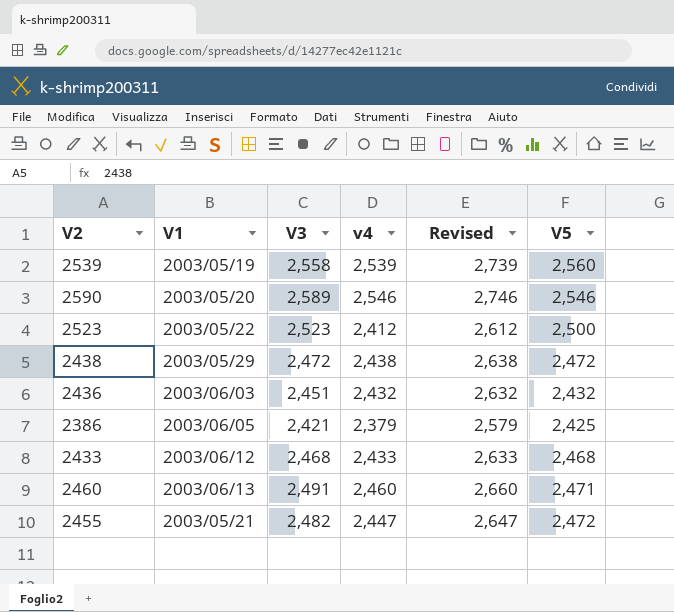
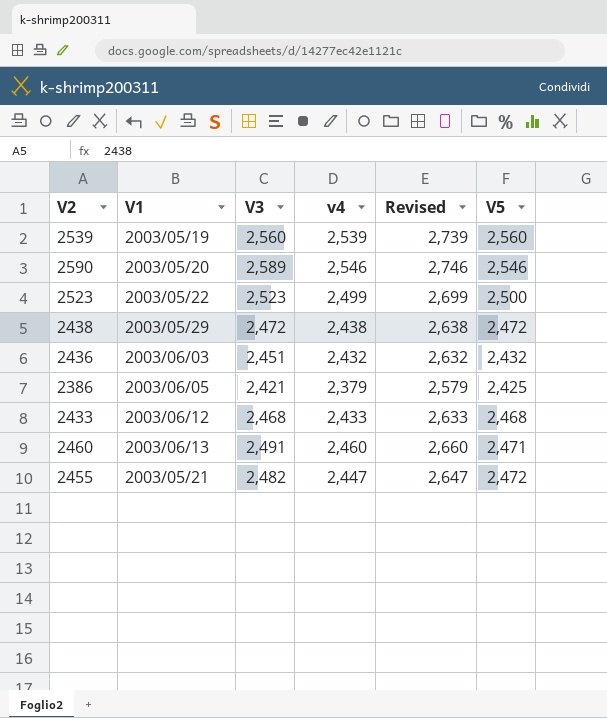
2539 | V3: 2,558 -> 2,560
2523 | v4: 2,412 -> 2,499
2523 | Revised: 2,612 -> 2,699

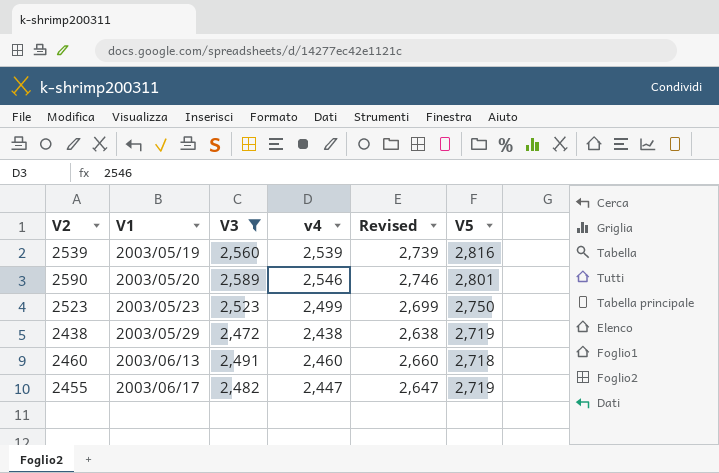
filter: none -> V3 >= 2,472
2539 | V5: 2,560 -> 2,816
2590 | V5: 2,546 -> 2,801
2523 | V1: 2003/05/22 -> 2003/05/23
2523 | V5: 2,500 -> 2,750
2438 | V5: 2,472 -> 2,719
2460 | V5: 2,471 -> 2,718
2455 | V1: 2003/05/21 -> 2003/06/17
2455 | V5: 2,472 -> 2,719

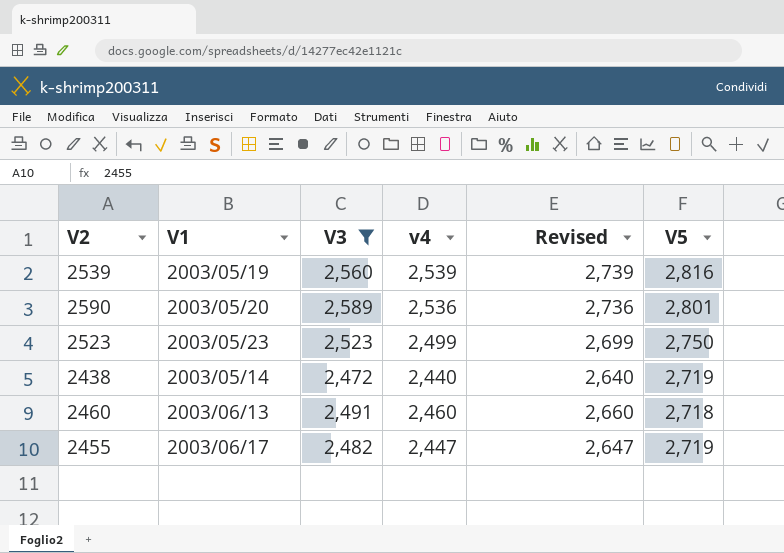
2590 | v4: 2,546 -> 2,536
2590 | Revised: 2,746 -> 2,736
2438 | V1: 2003/05/29 -> 2003/05/14
2438 | v4: 2,438 -> 2,440
2438 | Revised: 2,638 -> 2,640

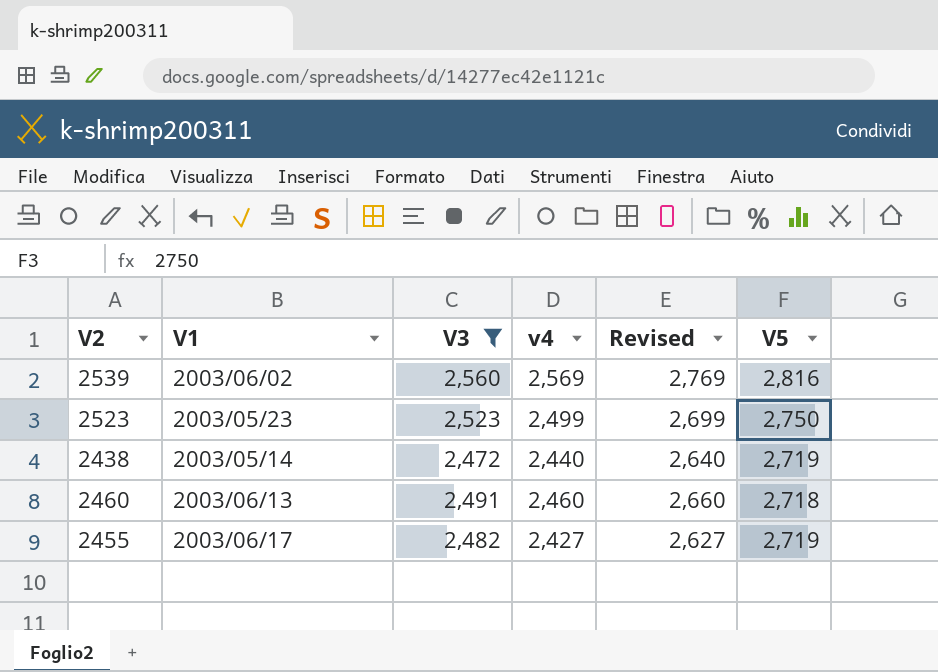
row 2590: 2003/05/20 | 2,589 | 2,536 | 2,736 | 2,801 -> none
2539 | V1: 2003/05/19 -> 2003/06/02
2539 | v4: 2,539 -> 2,569
2539 | Revised: 2,739 -> 2,769
2455 | v4: 2,447 -> 2,427
2455 | Revised: 2,647 -> 2,627

